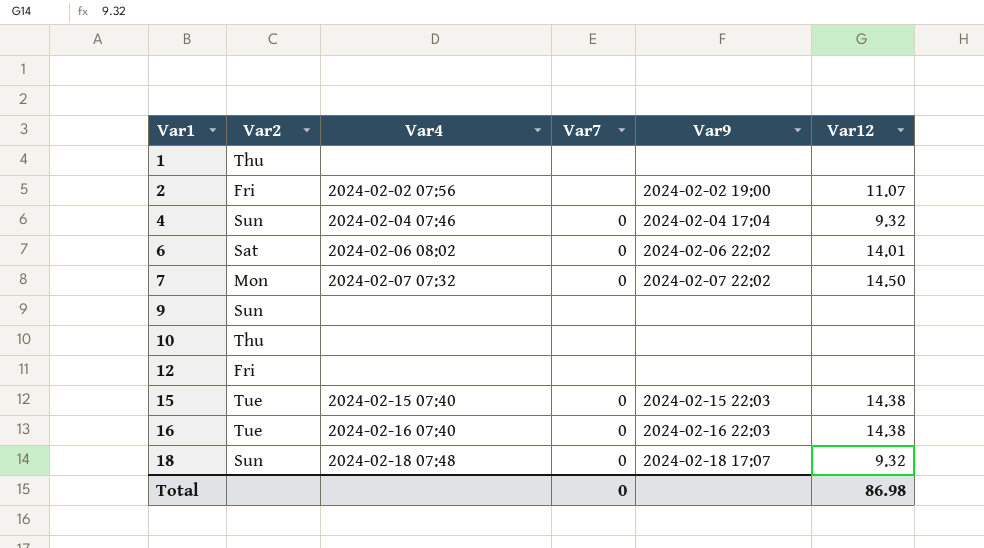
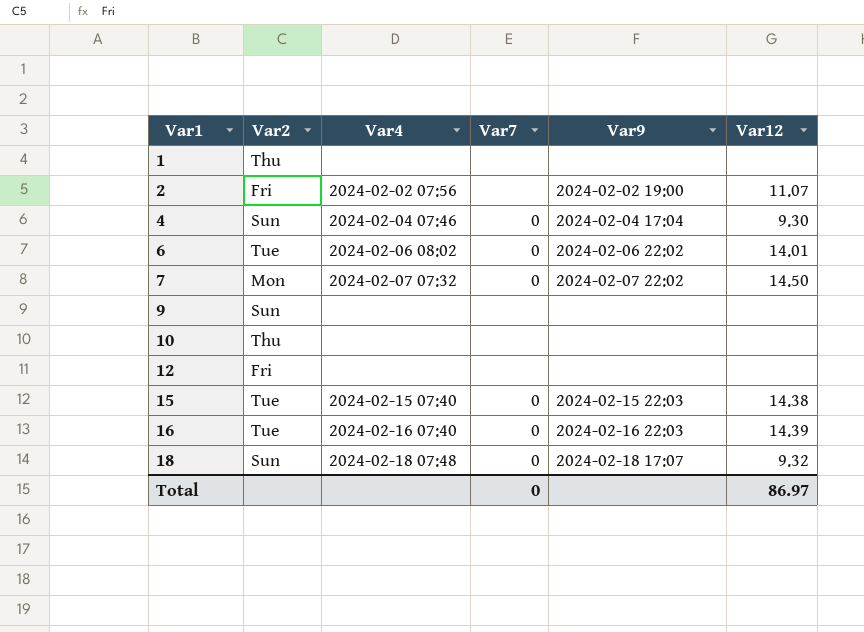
4 | Var12: 9.32 -> 9.30
6 | Var2: Sat -> Tue
16 | Var12: 14.38 -> 14.39
Total | Var12: 86.98 -> 86.97

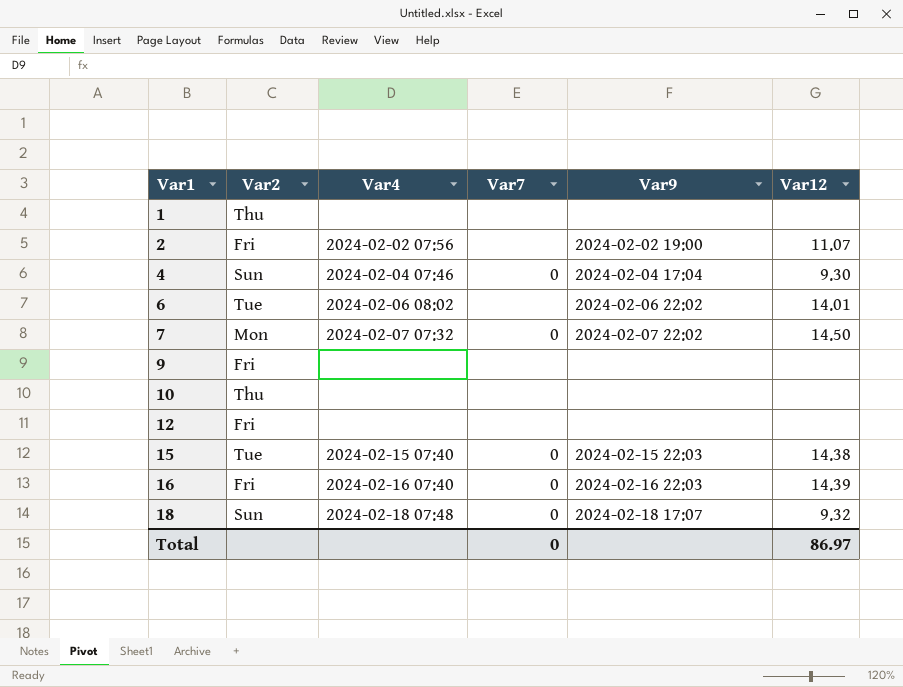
6 | Var7: 0 -> none
9 | Var2: Sun -> Fri
16 | Var2: Tue -> Fri

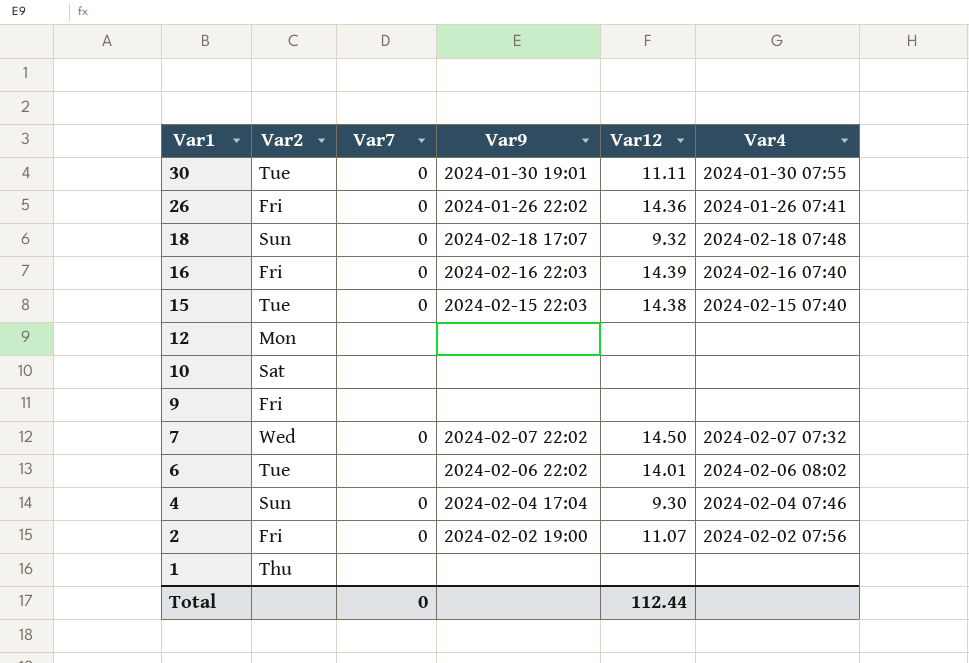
row order: Var1 ascending -> Var1 descending
column Var4 | position: 3 -> 6
row 30: none -> Tue | 0 | 2024-01-30 19:01 | 11.11 | 2024-01-30 07:55
row 26: none -> Fri | 0 | 2024-01-26 22:02 | 14.36 | 2024-01-26 07:41
12 | Var2: Fri -> Mon
10 | Var2: Thu -> Sat
7 | Var2: Mon -> Wed
2 | Var7: none -> 0
Total | Var12: 86.97 -> 112.44

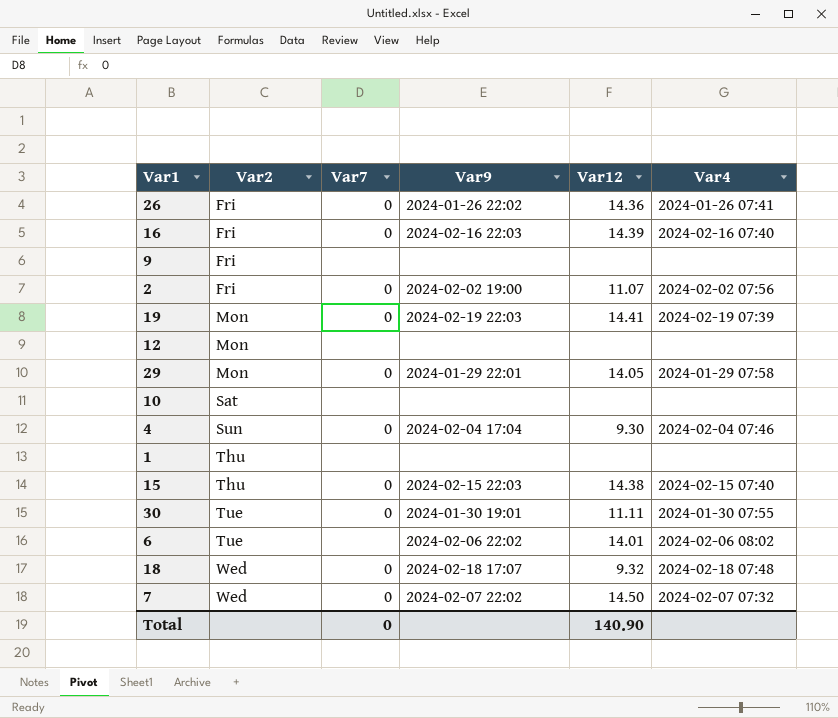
row order: Var1 descending -> Var2 ascending
row 19: none -> Mon | 0 | 2024-02-19 22:03 | 14.41 | 2024-02-19 07:39
row 29: none -> Mon | 0 | 2024-01-29 22:01 | 14.05 | 2024-01-29 07:58
15 | Var2: Tue -> Thu
18 | Var2: Sun -> Wed
Total | Var12: 112.44 -> 140.90

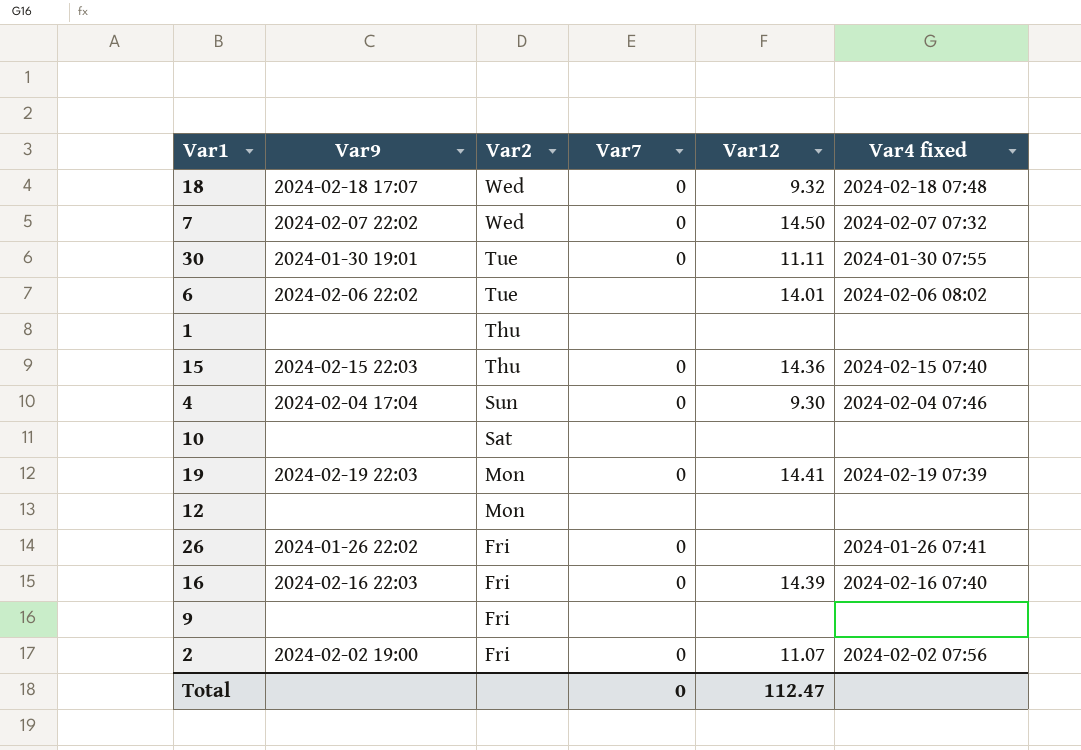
row order: Var2 ascending -> Var2 descending
column Var9 | position: 4 -> 2
column name: Var4 -> Var4 fixed
row 29: Mon | 0 | 2024-01-29 22:01 | 14.05 | 2024-01-29 07:58 -> none
15 | Var12: 14.38 -> 14.36
26 | Var12: 14.36 -> none
Total | Var12: 140.90 -> 112.47

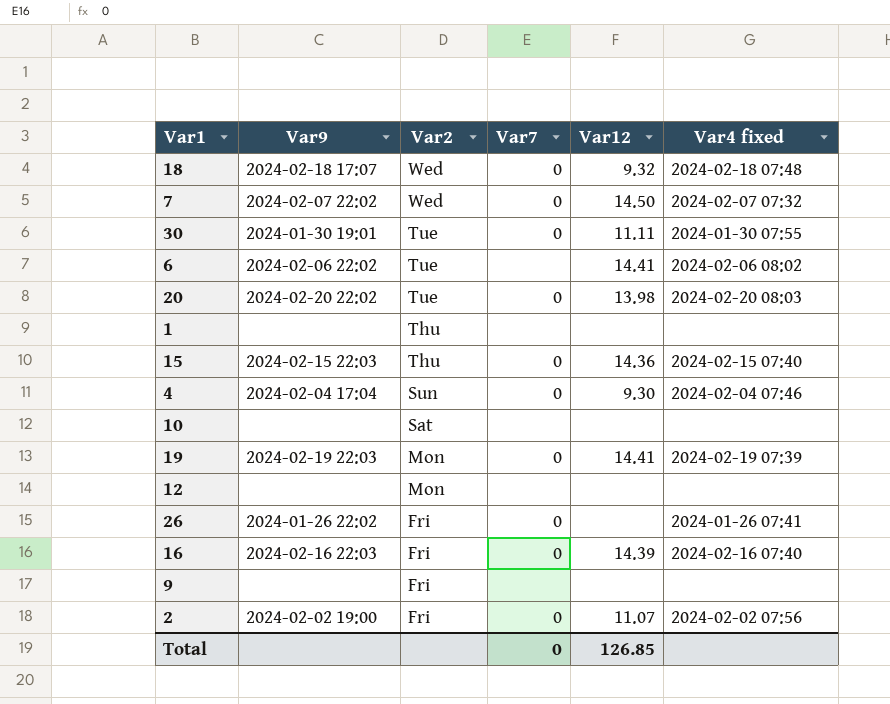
6 | Var12: 14.01 -> 14.41
row 20: none -> 2024-02-20 22:02 | Tue | 0 | 13.98 | 2024-02-20 08:03
Total | Var12: 112.47 -> 126.85

